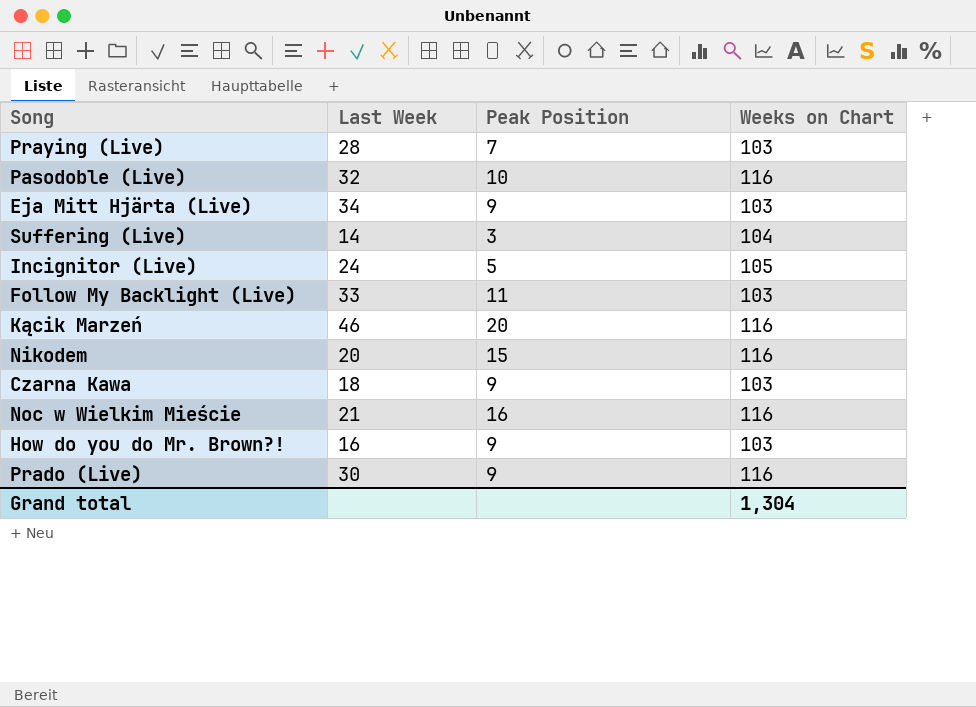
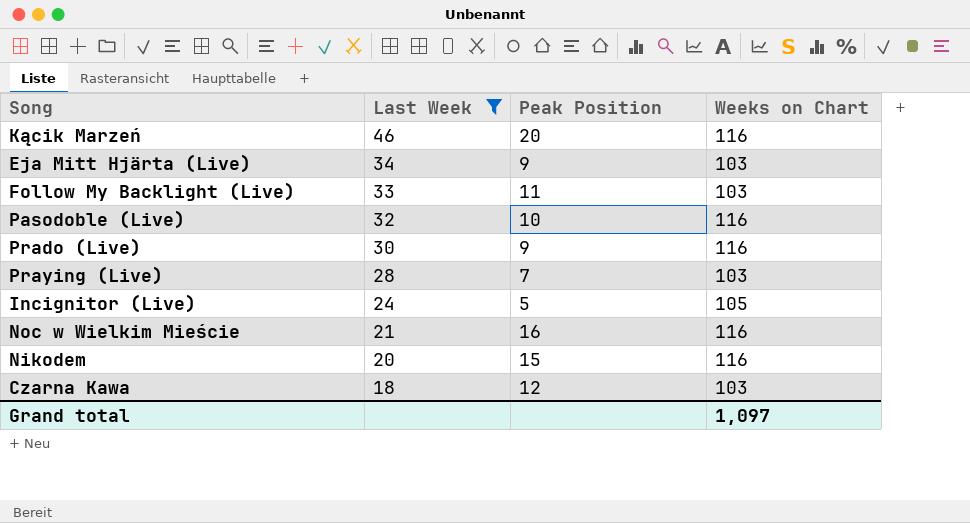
filter: none -> Last Week >= 18
row order: none -> Last Week descending
Czarna Kawa | Peak Position: 9 -> 12
Grand total | Weeks on Chart: 1,304 -> 1,097

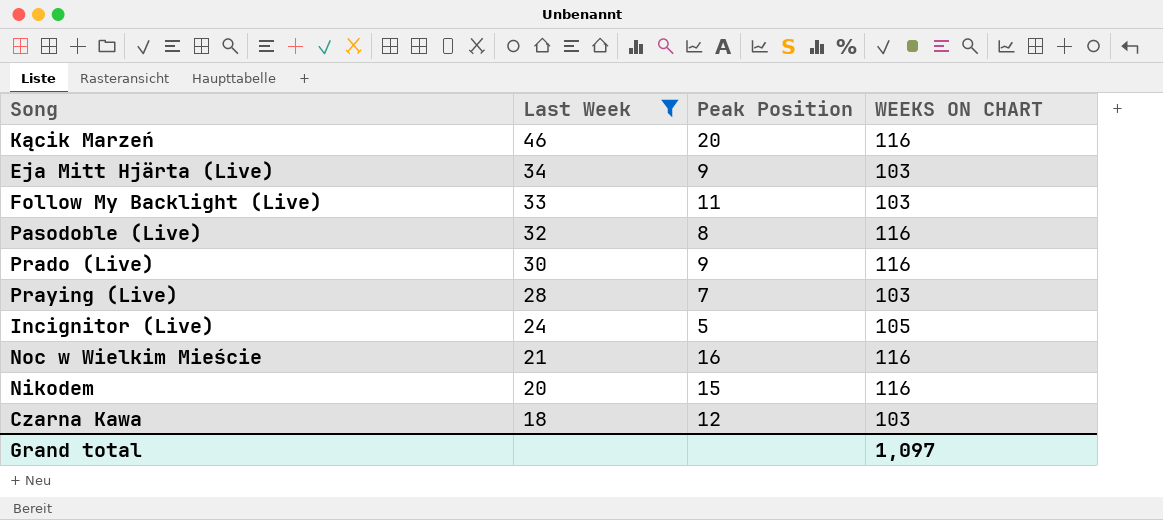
column name: Weeks on Chart -> WEEKS ON CHART
Pasodoble (Live) | Peak Position: 10 -> 8

